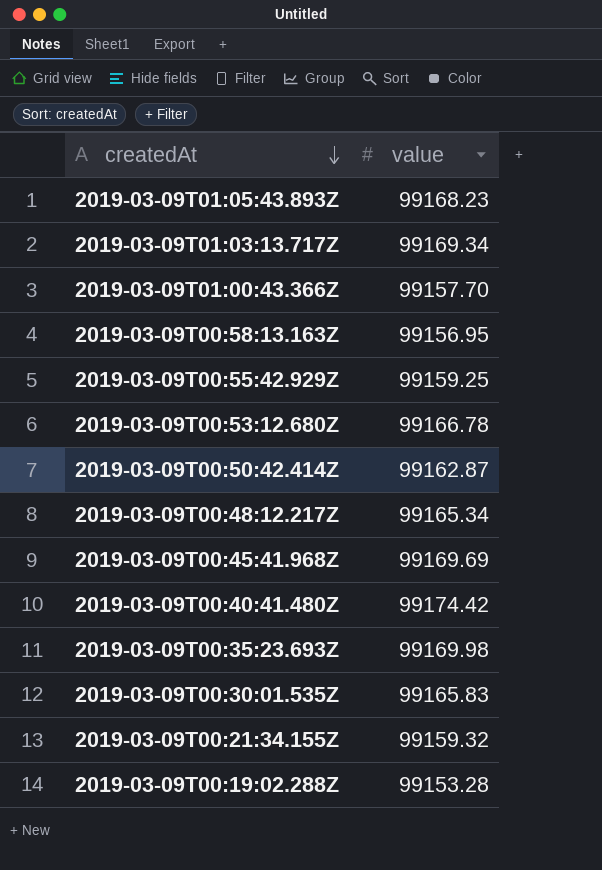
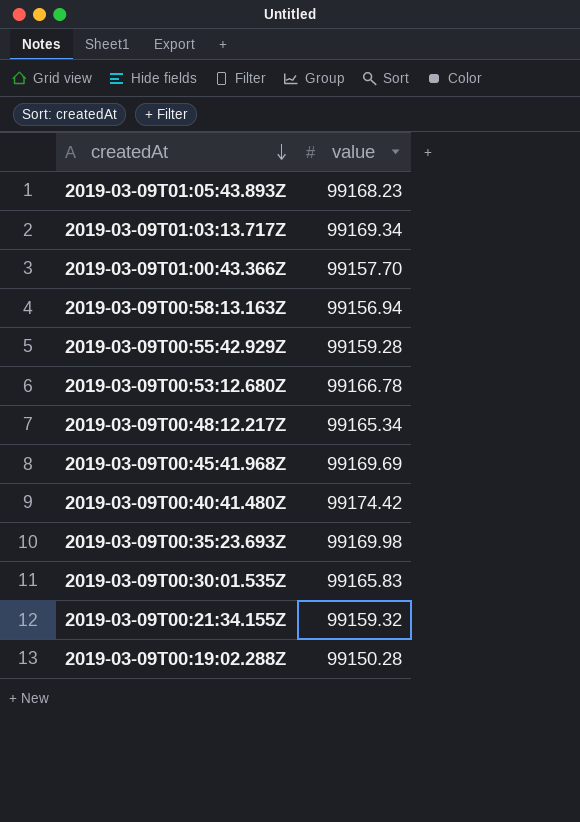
row 2019-03-09T00:50:42.414Z: 99162.87 -> none
2019-03-09T00:58:13.163Z | value: 99156.95 -> 99156.94
2019-03-09T00:55:42.929Z | value: 99159.25 -> 99159.28
2019-03-09T00:19:02.288Z | value: 99153.28 -> 99150.28

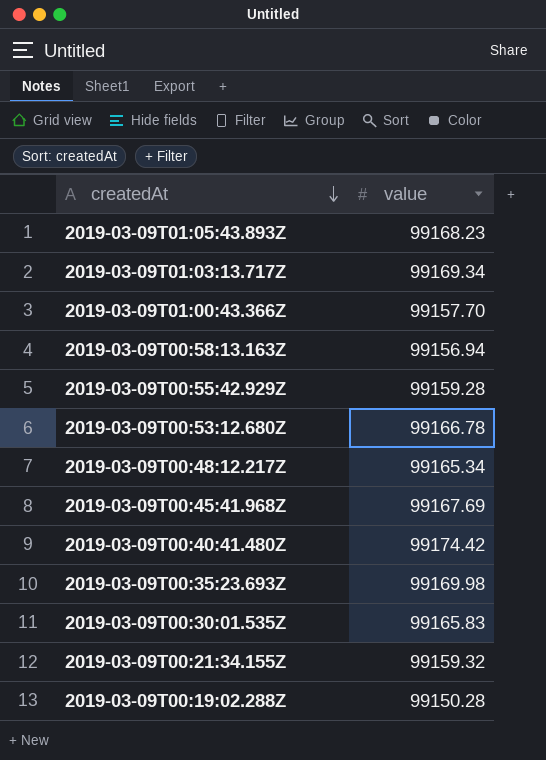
2019-03-09T00:45:41.968Z | value: 99169.69 -> 99167.69

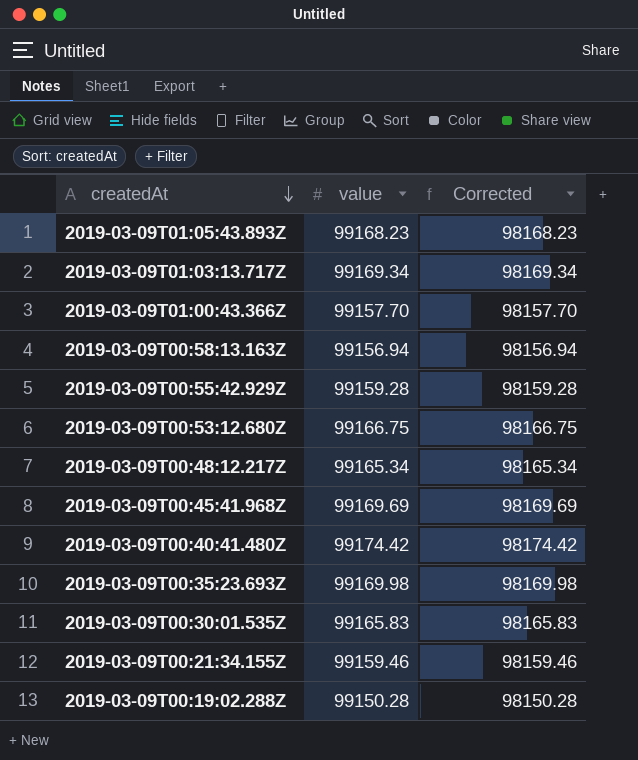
column Corrected | formula: none -> [value] - 1000
2019-03-09T00:53:12.680Z | value: 99166.78 -> 99166.75
2019-03-09T00:45:41.968Z | value: 99167.69 -> 99169.69
2019-03-09T00:21:34.155Z | value: 99159.32 -> 99159.46

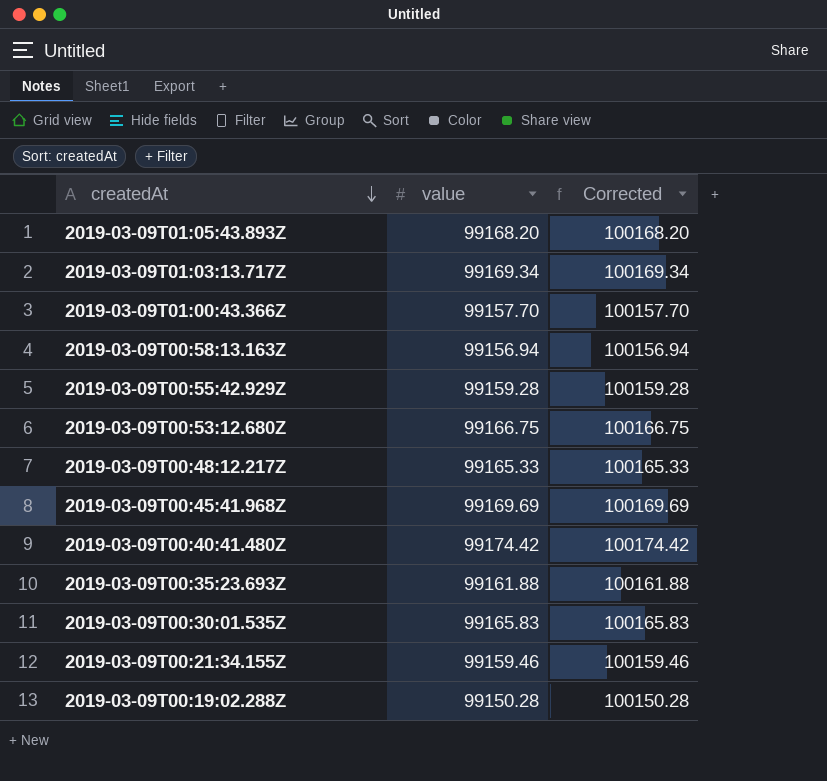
column Corrected | formula: [value] - 1000 -> [value] + 1000
2019-03-09T01:05:43.893Z | value: 99168.23 -> 99168.20
2019-03-09T00:48:12.217Z | value: 99165.34 -> 99165.33
2019-03-09T00:35:23.693Z | value: 99169.98 -> 99161.88

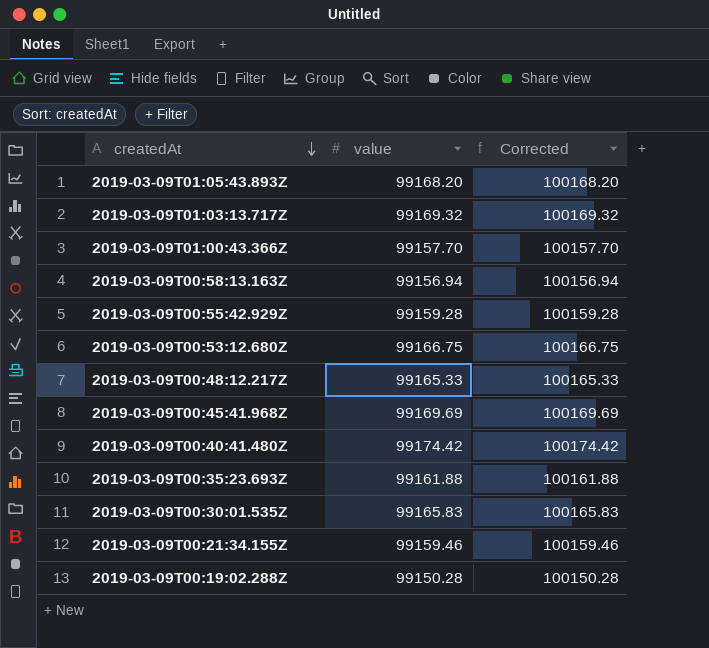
2019-03-09T01:03:13.717Z | value: 99169.34 -> 99169.32
2019-03-09T01:03:13.717Z | Corrected: 100169.34 -> 100169.32

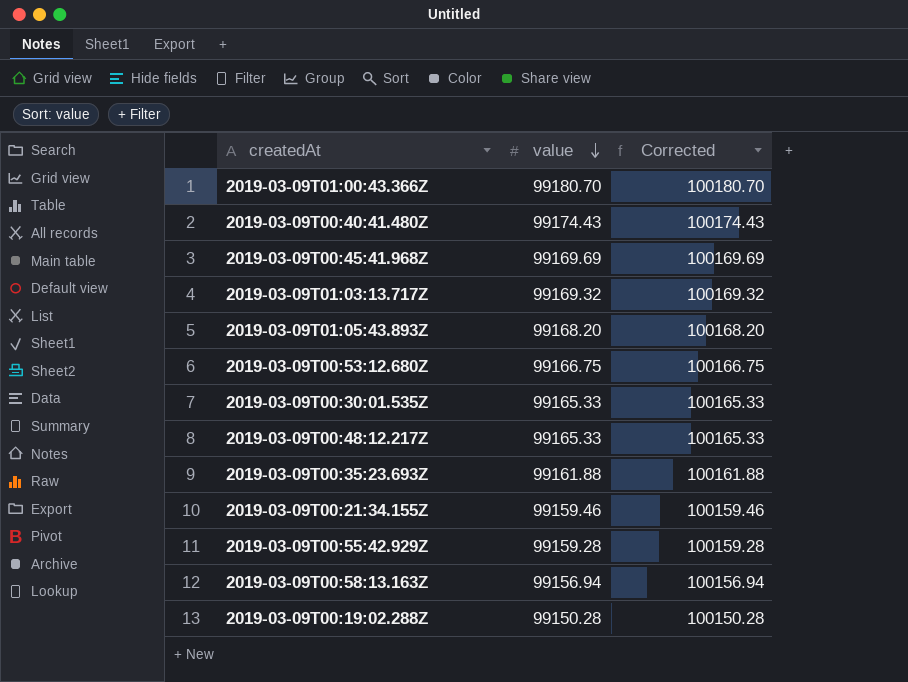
row order: createdAt descending -> value descending
2019-03-09T01:00:43.366Z | value: 99157.70 -> 99180.70
2019-03-09T01:00:43.366Z | Corrected: 100157.70 -> 100180.70
2019-03-09T00:40:41.480Z | value: 99174.42 -> 99174.43
2019-03-09T00:40:41.480Z | Corrected: 100174.42 -> 100174.43
2019-03-09T00:30:01.535Z | value: 99165.83 -> 99165.33
2019-03-09T00:30:01.535Z | Corrected: 100165.83 -> 100165.33

